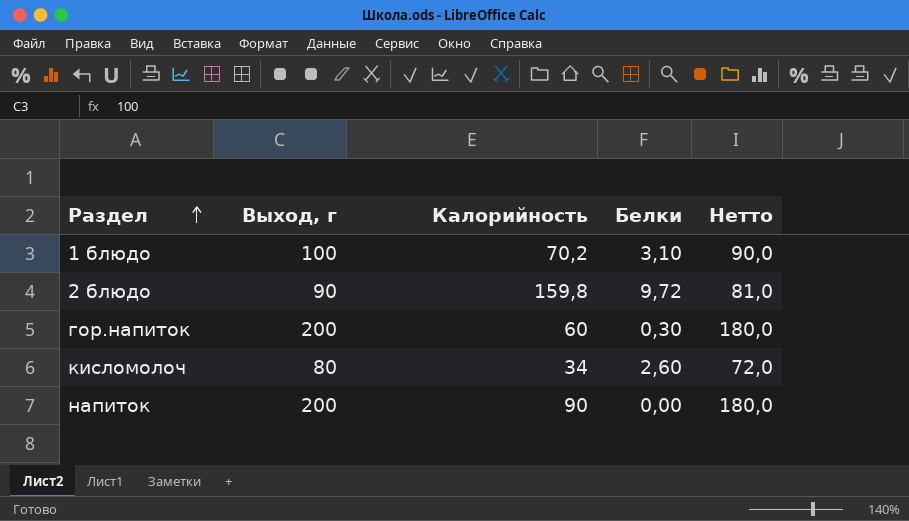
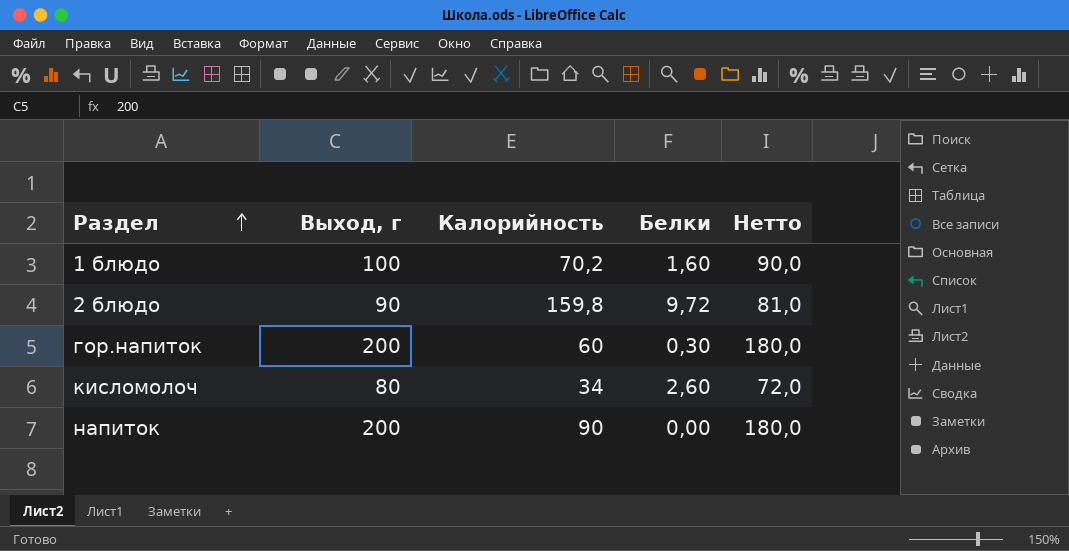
1 блюдо | Белки: 3,10 -> 1,60

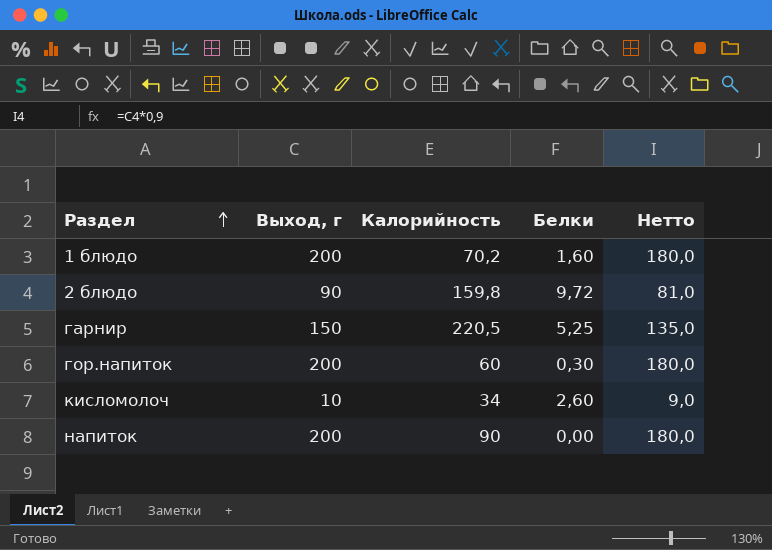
1 блюдо | Выход, г: 100 -> 200
1 блюдо | Нетто: 90,0 -> 180,0
row гарнир: none -> 150 | 220,5 | 5,25 | 135,0
кисломолоч | Выход, г: 80 -> 10
кисломолоч | Нетто: 72,0 -> 9,0

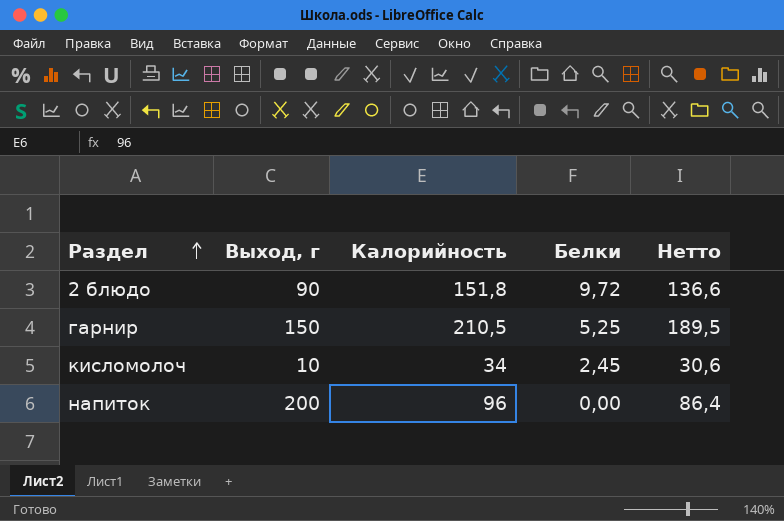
column Нетто | formula: [Выход, г] * 0,9 -> [Калорийность] * 0,9
row 1 блюдо: 200 | 70,2 | 1,60 | 180,0 -> none
row гор.напиток: 200 | 60 | 0,30 | 180,0 -> none
2 блюдо | Калорийность: 159,8 -> 151,8
гарнир | Калорийность: 220,5 -> 210,5
кисломолоч | Белки: 2,60 -> 2,45
напиток | Калорийность: 90 -> 96

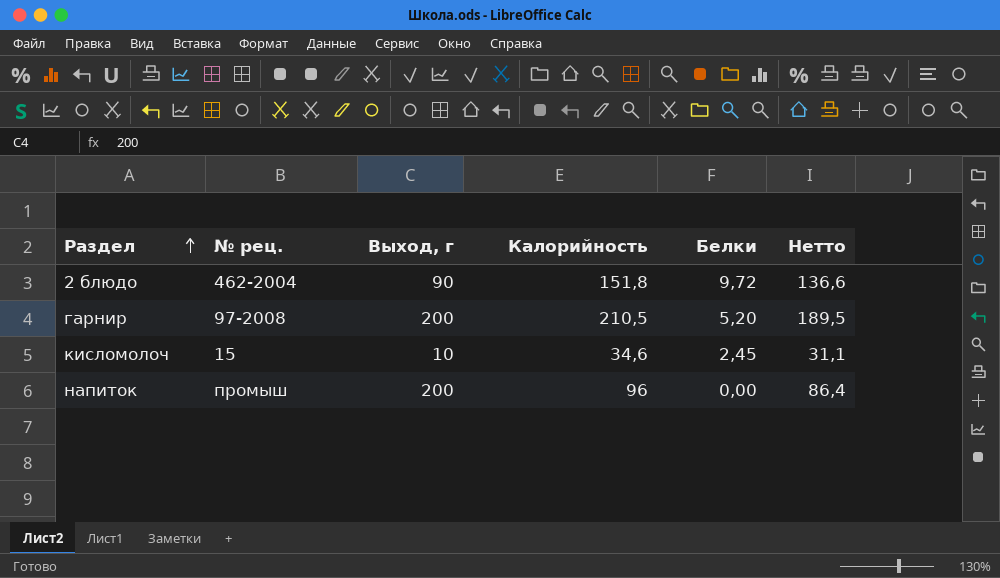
column № рец. | position: none -> 2
гарнир | Выход, г: 150 -> 200
гарнир | Белки: 5,25 -> 5,20
кисломолоч | Калорийность: 34 -> 34,6
кисломолоч | Нетто: 30,6 -> 31,1

